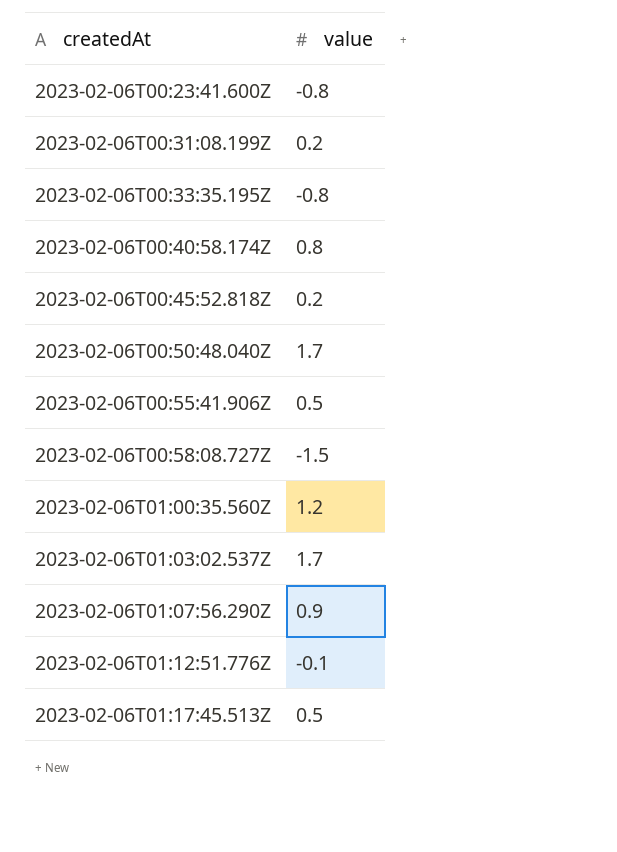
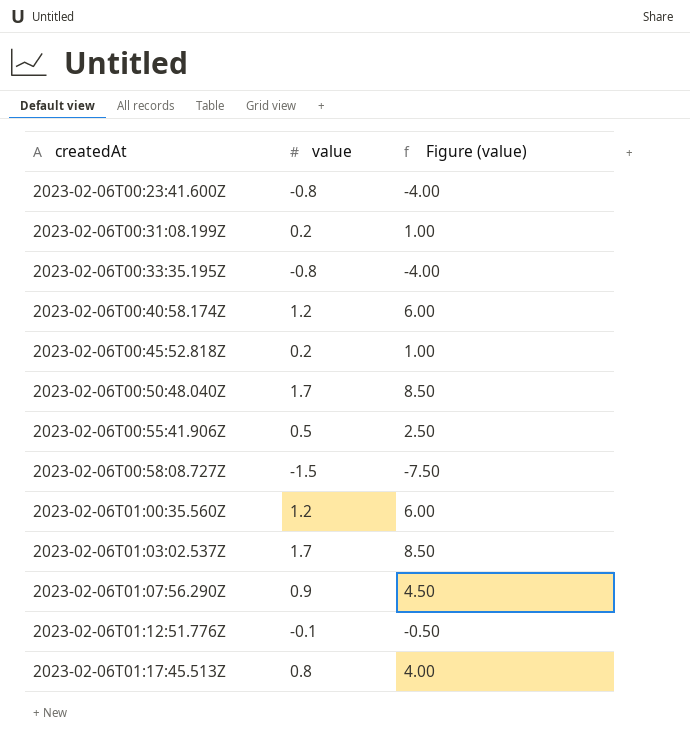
column Figure (value) | formula: none -> [value] * 5
2023-02-06T00:40:58.174Z | value: 0.8 -> 1.2
2023-02-06T01:17:45.513Z | value: 0.5 -> 0.8

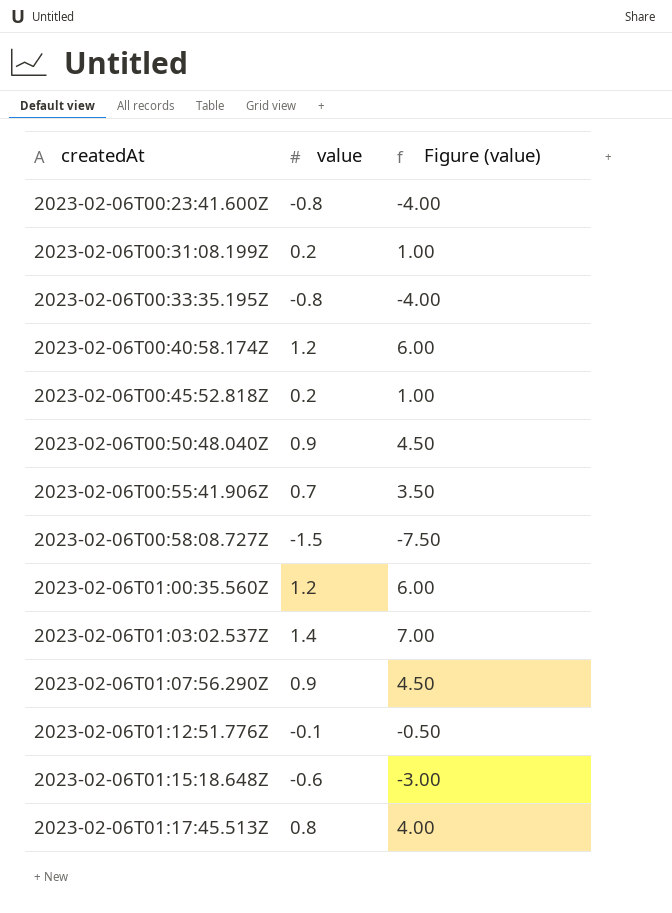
2023-02-06T00:50:48.040Z | value: 1.7 -> 0.9
2023-02-06T00:50:48.040Z | Figure (value): 8.50 -> 4.50
2023-02-06T00:55:41.906Z | value: 0.5 -> 0.7
2023-02-06T00:55:41.906Z | Figure (value): 2.50 -> 3.50
2023-02-06T01:03:02.537Z | value: 1.7 -> 1.4
2023-02-06T01:03:02.537Z | Figure (value): 8.50 -> 7.00
row 2023-02-06T01:15:18.648Z: none -> -0.6 | -3.00

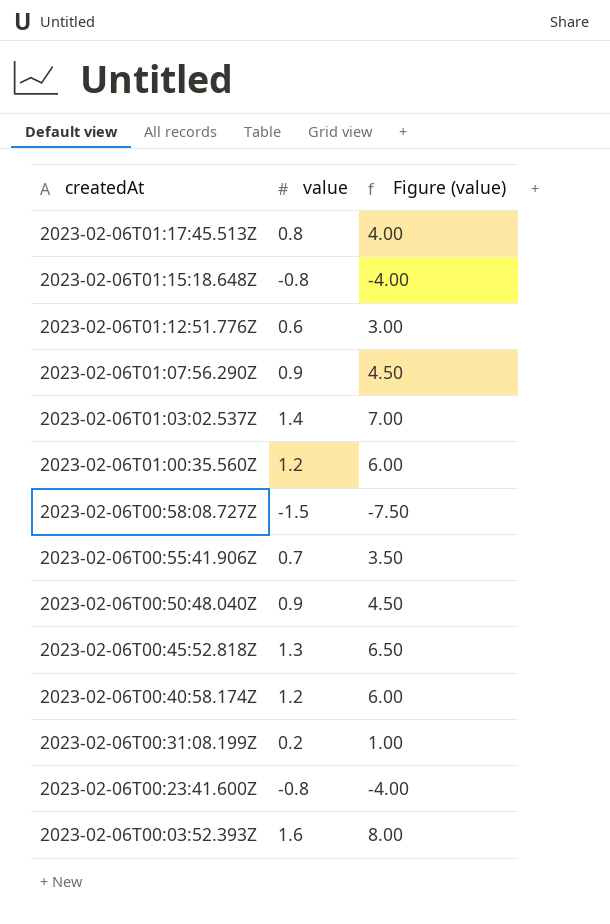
row order: createdAt ascending -> createdAt descending
row 2023-02-06T00:33:35.195Z: -0.8 | -4.00 -> none
2023-02-06T01:15:18.648Z | value: -0.6 -> -0.8
2023-02-06T01:15:18.648Z | Figure (value): -3.00 -> -4.00
2023-02-06T01:12:51.776Z | value: -0.1 -> 0.6
2023-02-06T01:12:51.776Z | Figure (value): -0.50 -> 3.00
2023-02-06T00:45:52.818Z | value: 0.2 -> 1.3
2023-02-06T00:45:52.818Z | Figure (value): 1.00 -> 6.50
row 2023-02-06T00:03:52.393Z: none -> 1.6 | 8.00

